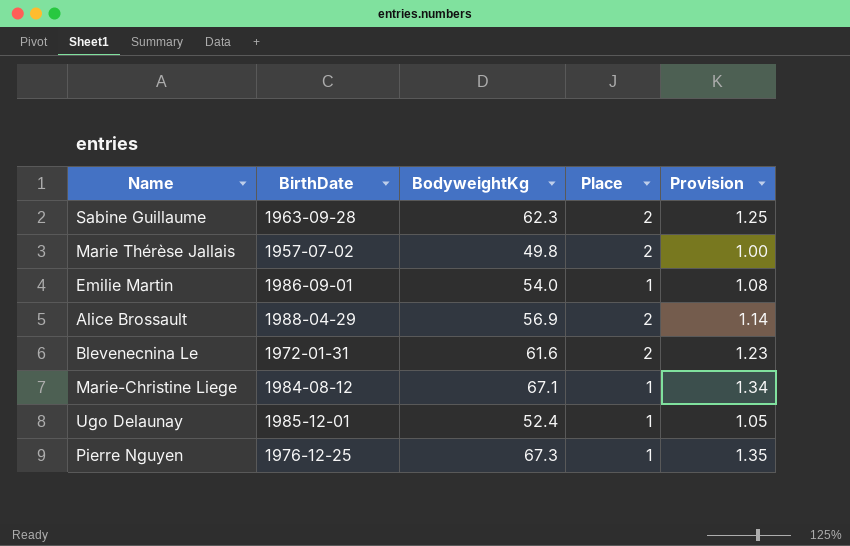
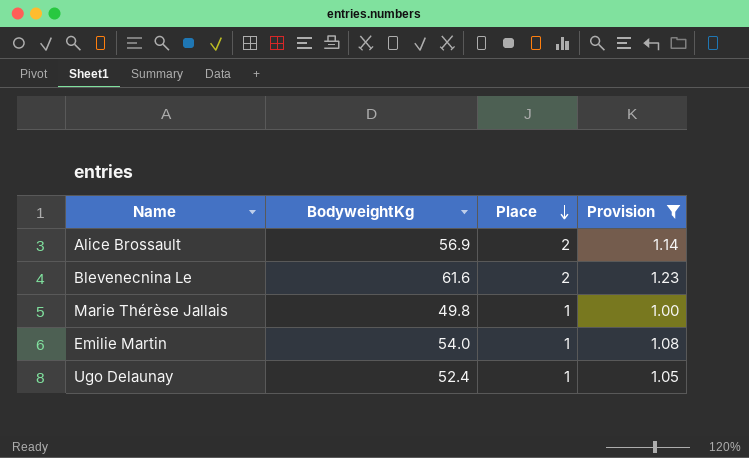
filter: none -> Provision <= 1.23
row order: none -> Place descending
column BirthDate | position: 2 -> none
Marie Thérèse Jallais | Place: 2 -> 1

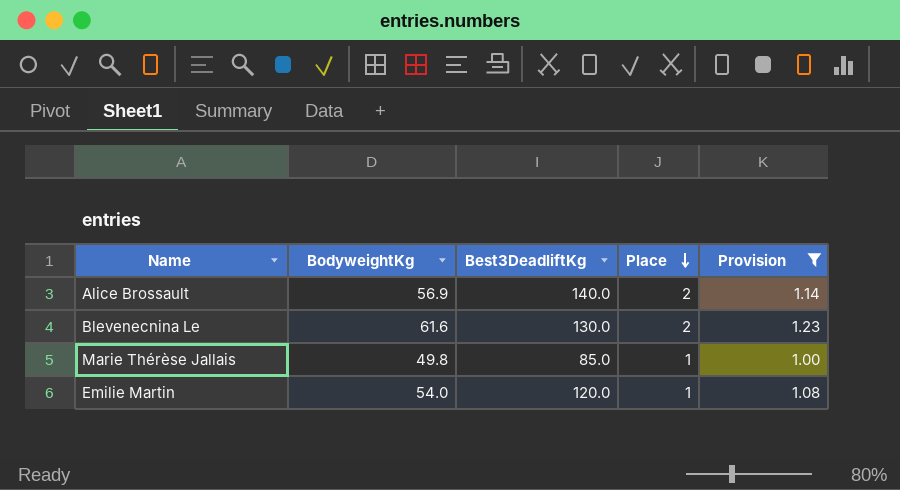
column Best3DeadliftKg | position: none -> 3
row Ugo Delaunay: 52.4 | 1 | 1.05 -> none

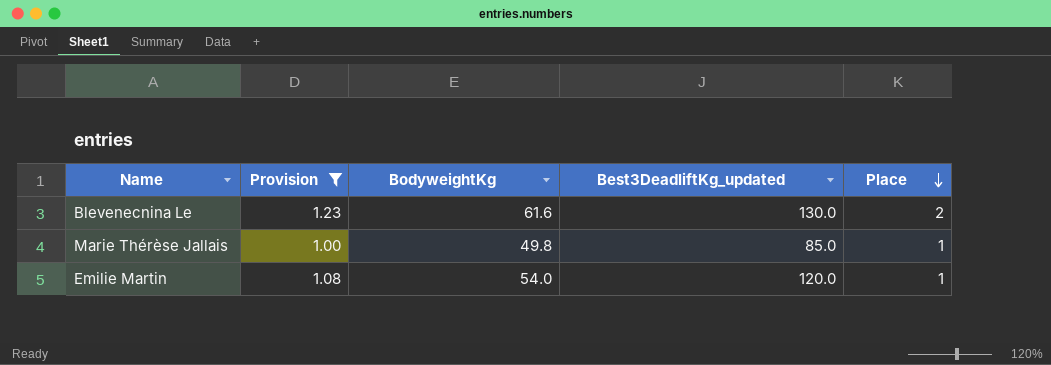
column Provision | position: 5 -> 2
column name: Best3DeadliftKg -> Best3DeadliftKg_updated
row Alice Brossault: 56.9 | 140.0 | 2 | 1.14 -> none

